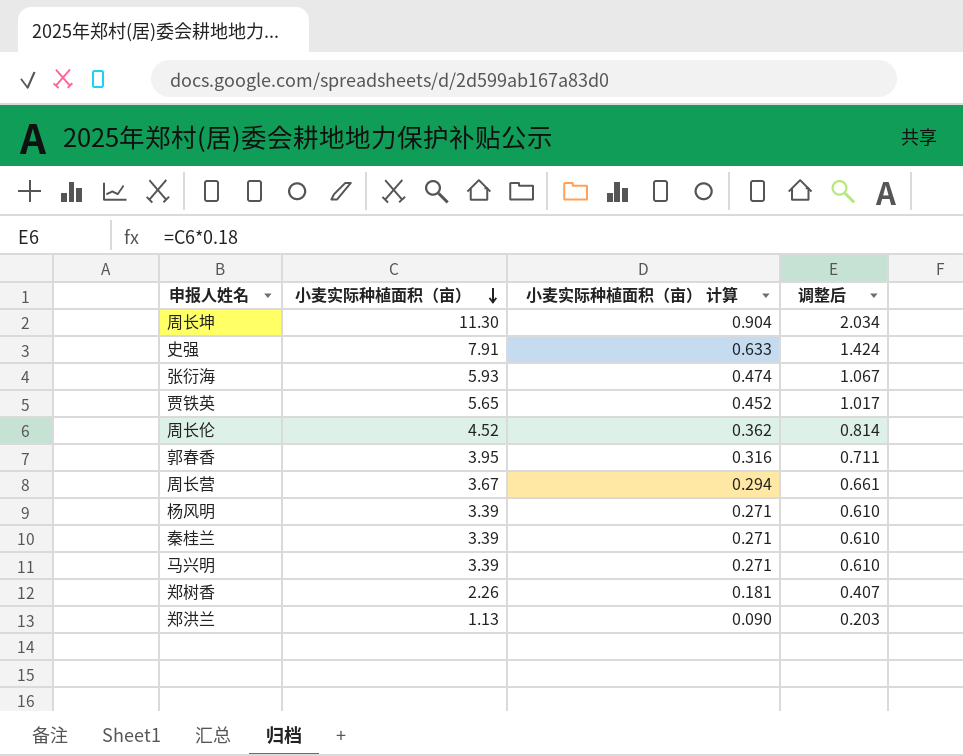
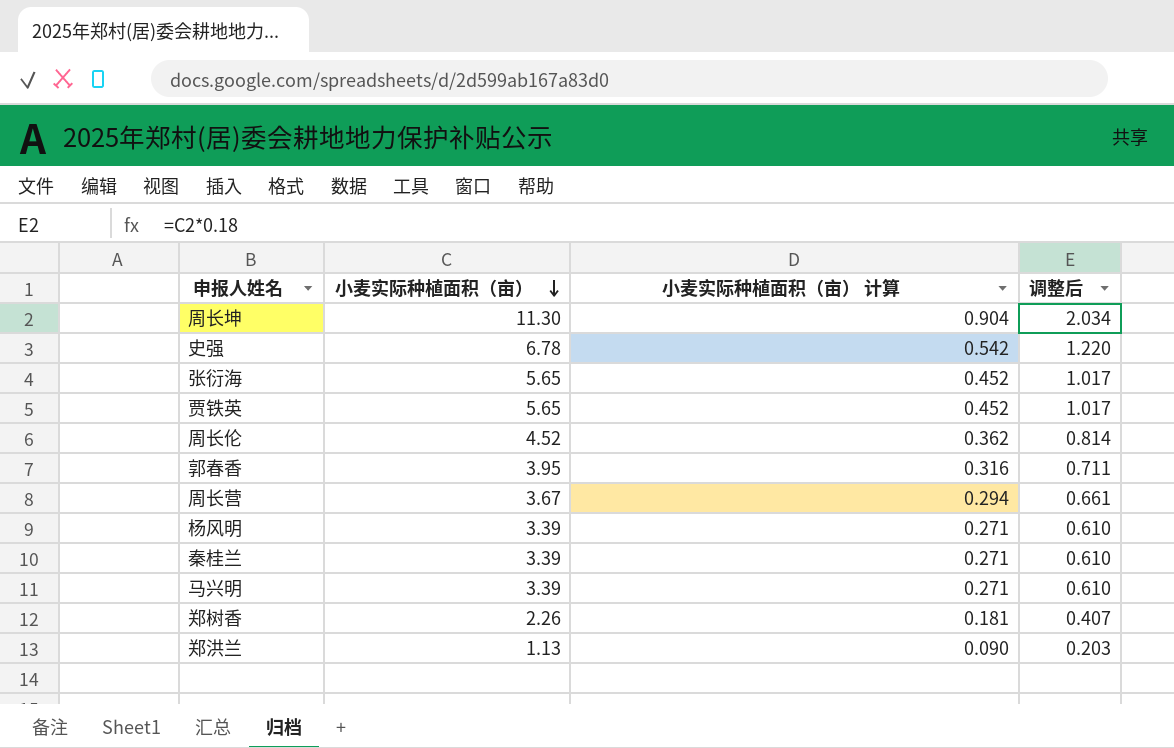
史强 | 小麦实际种植面积（亩）: 7.91 -> 6.78
史强 | 小麦实际种植面积（亩） 计算: 0.633 -> 0.542
史强 | 调整后: 1.424 -> 1.220
张衍海 | 小麦实际种植面积（亩）: 5.93 -> 5.65
张衍海 | 小麦实际种植面积（亩） 计算: 0.474 -> 0.452
张衍海 | 调整后: 1.067 -> 1.017

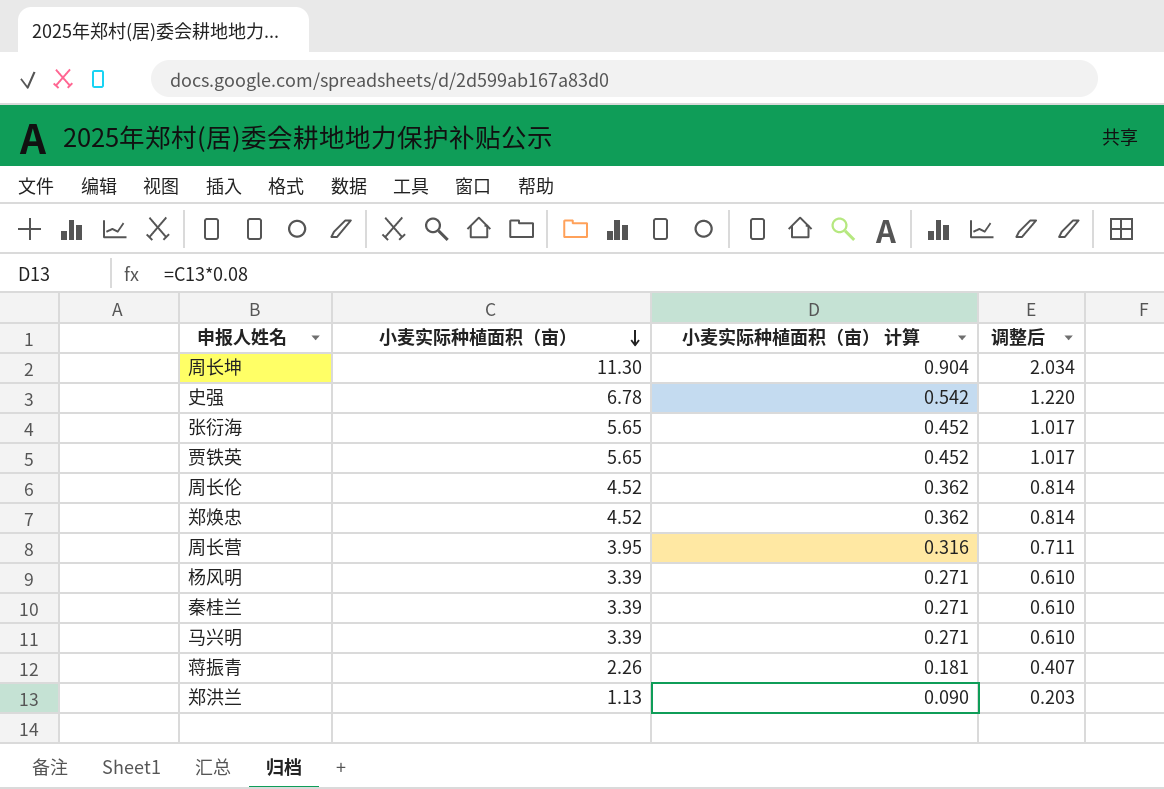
row 郭春香: 3.95 | 0.316 | 0.711 -> none
row 郑树香: 2.26 | 0.181 | 0.407 -> none
row 郑焕忠: none -> 4.52 | 0.362 | 0.814
周长营 | 小麦实际种植面积（亩）: 3.67 -> 3.95
周长营 | 小麦实际种植面积（亩） 计算: 0.294 -> 0.316
周长营 | 调整后: 0.661 -> 0.711
row 蒋振青: none -> 2.26 | 0.181 | 0.407

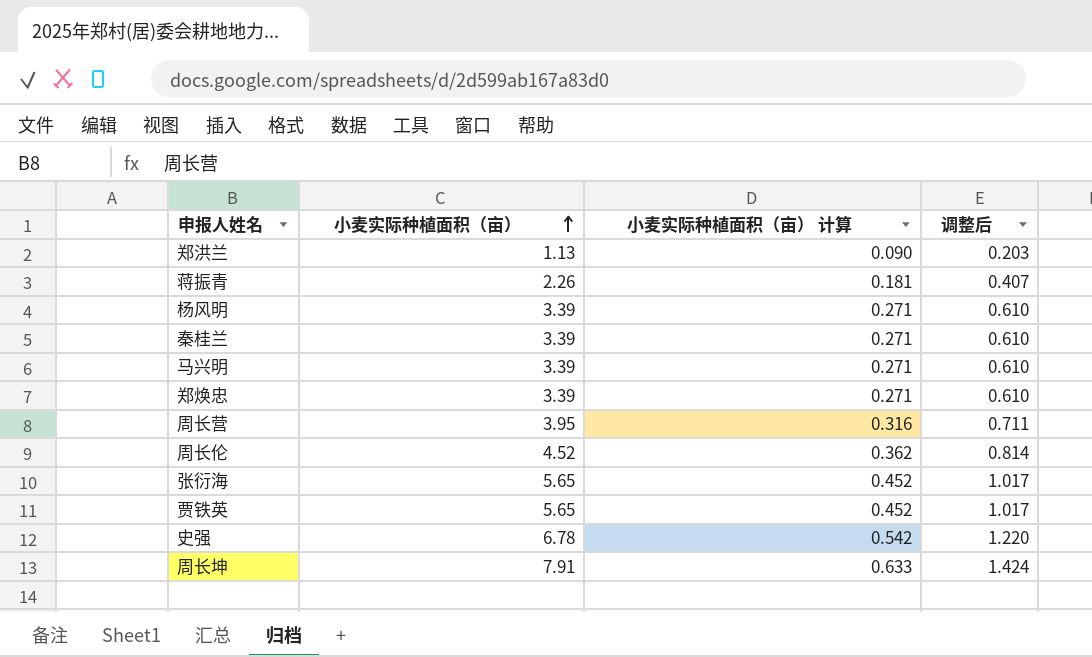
row order: 小麦实际种植面积（亩） descending -> 小麦实际种植面积（亩） ascending
郑焕忠 | 小麦实际种植面积（亩）: 4.52 -> 3.39
郑焕忠 | 小麦实际种植面积（亩） 计算: 0.362 -> 0.271
郑焕忠 | 调整后: 0.814 -> 0.610
周长坤 | 小麦实际种植面积（亩）: 11.30 -> 7.91
周长坤 | 小麦实际种植面积（亩） 计算: 0.904 -> 0.633
周长坤 | 调整后: 2.034 -> 1.424

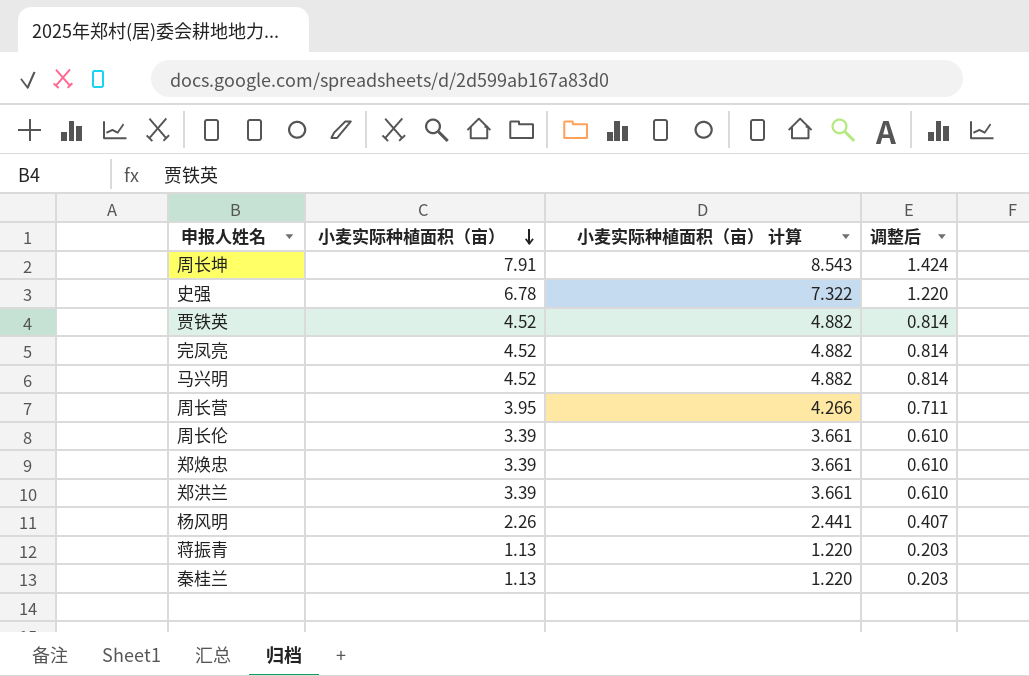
row order: 小麦实际种植面积（亩） ascending -> 小麦实际种植面积（亩） descending
column 小麦实际种植面积（亩） 计算 | formula: [小麦实际种植面积（亩）] * 0.08 -> [小麦实际种植面积（亩）] * 1.08
row 张衍海: 5.65 | 0.452 | 1.017 -> none
贾铁英 | 小麦实际种植面积（亩）: 5.65 -> 4.52
贾铁英 | 调整后: 1.017 -> 0.814
row 完凤亮: none -> 4.52 | 4.882 | 0.814
马兴明 | 小麦实际种植面积（亩）: 3.39 -> 4.52
马兴明 | 调整后: 0.610 -> 0.814
周长伦 | 小麦实际种植面积（亩）: 4.52 -> 3.39
周长伦 | 调整后: 0.814 -> 0.610
郑洪兰 | 小麦实际种植面积（亩）: 1.13 -> 3.39
郑洪兰 | 调整后: 0.203 -> 0.610
杨风明 | 小麦实际种植面积（亩）: 3.39 -> 2.26
杨风明 | 调整后: 0.610 -> 0.407
蒋振青 | 小麦实际种植面积（亩）: 2.26 -> 1.13
蒋振青 | 调整后: 0.407 -> 0.203
秦桂兰 | 小麦实际种植面积（亩）: 3.39 -> 1.13
秦桂兰 | 调整后: 0.610 -> 0.203

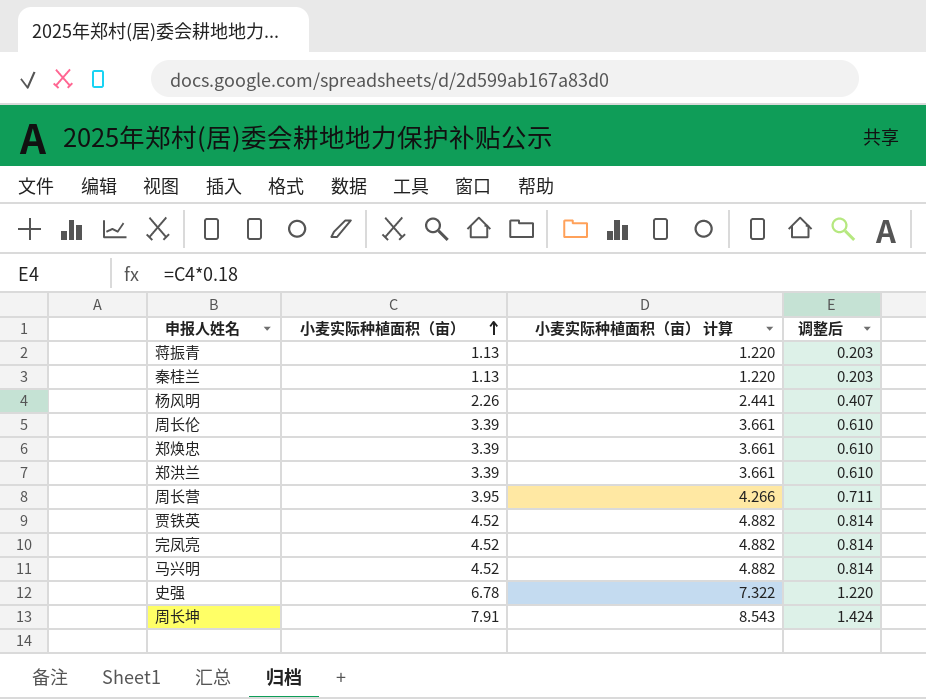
row order: 小麦实际种植面积（亩） descending -> 小麦实际种植面积（亩） ascending

